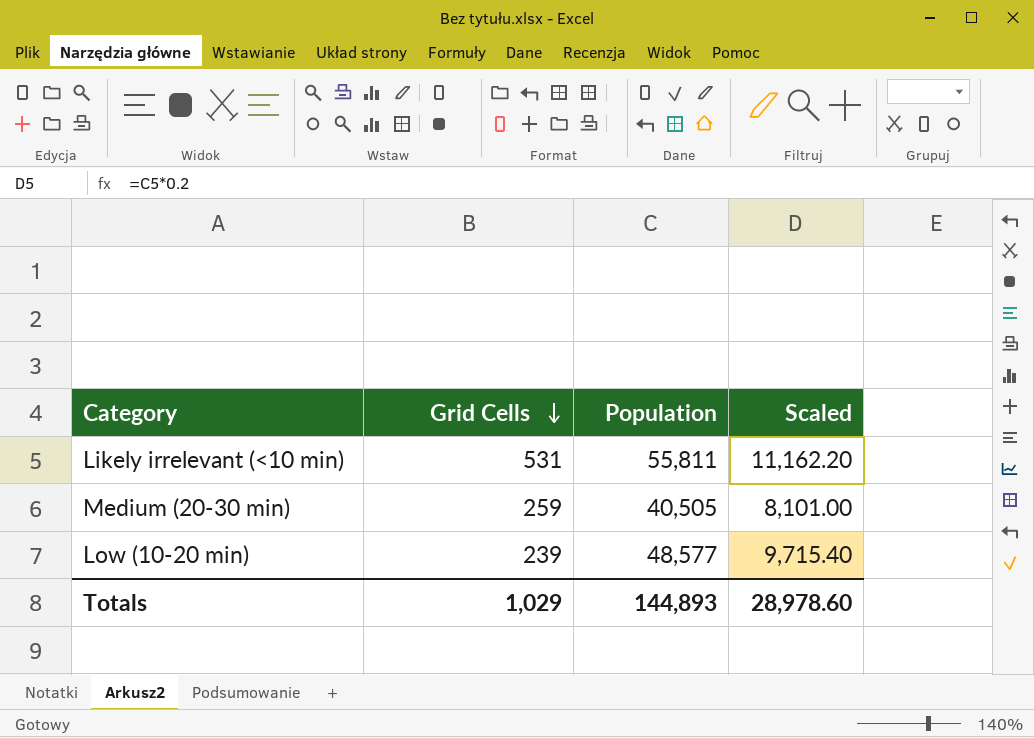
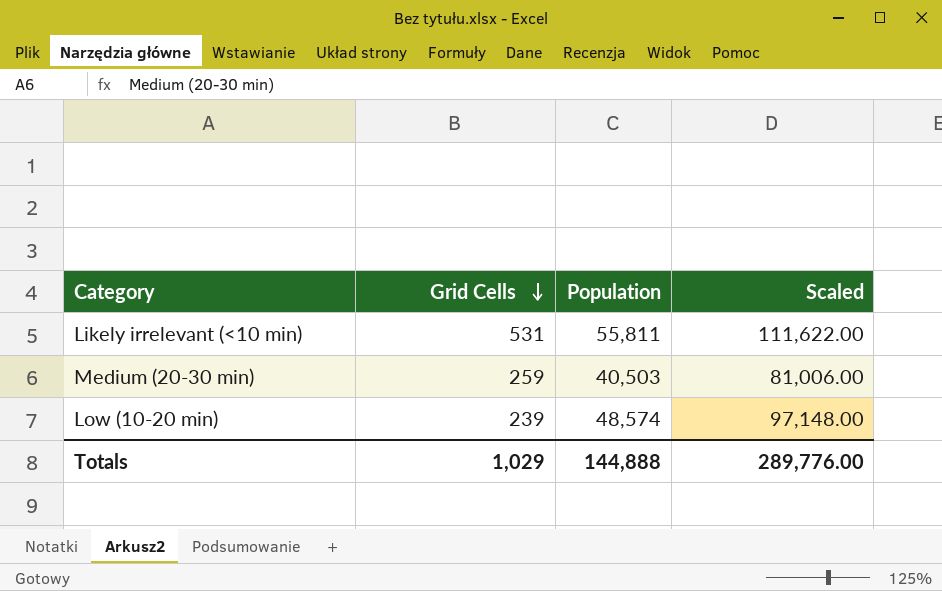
column Scaled | formula: [Population] * 0.2 -> [Population] * 2
Medium (20-30 min) | Population: 40,505 -> 40,503
Low (10-20 min) | Population: 48,577 -> 48,574
Totals | Population: 144,893 -> 144,888
Totals | Scaled: 28,978.60 -> 289,776.00

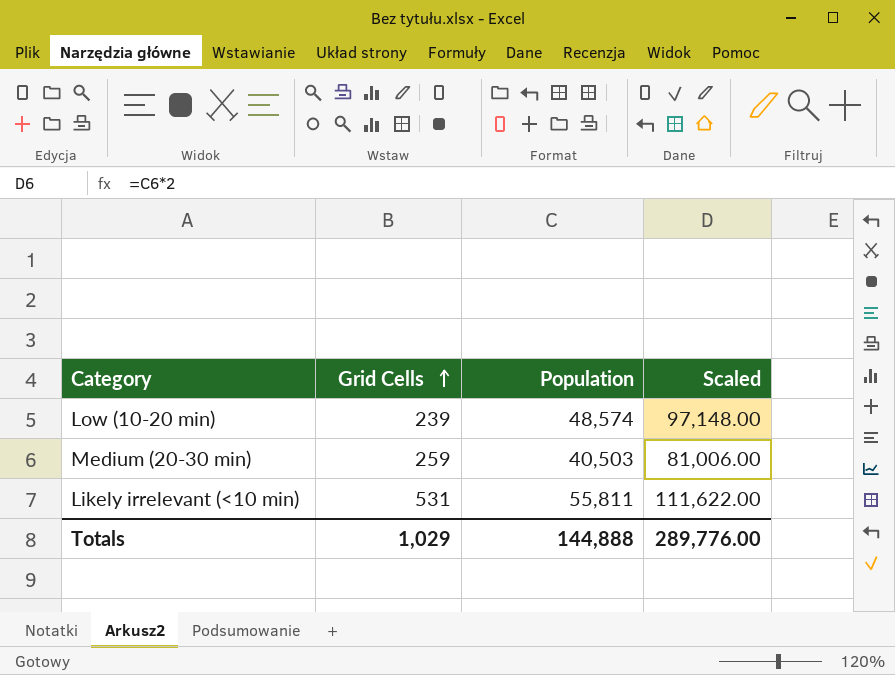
row order: Grid Cells descending -> Grid Cells ascending

